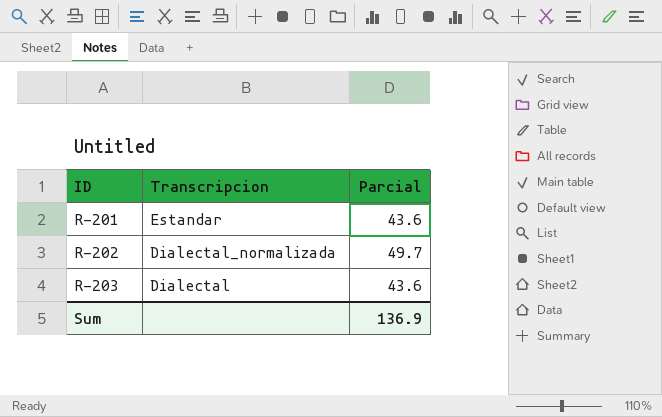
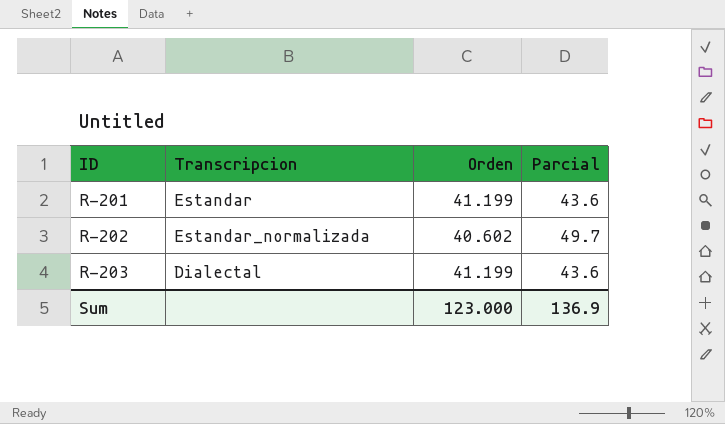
column Orden | position: none -> 3
R-202 | Transcripcion: Dialectal_normalizada -> Estandar_normalizada

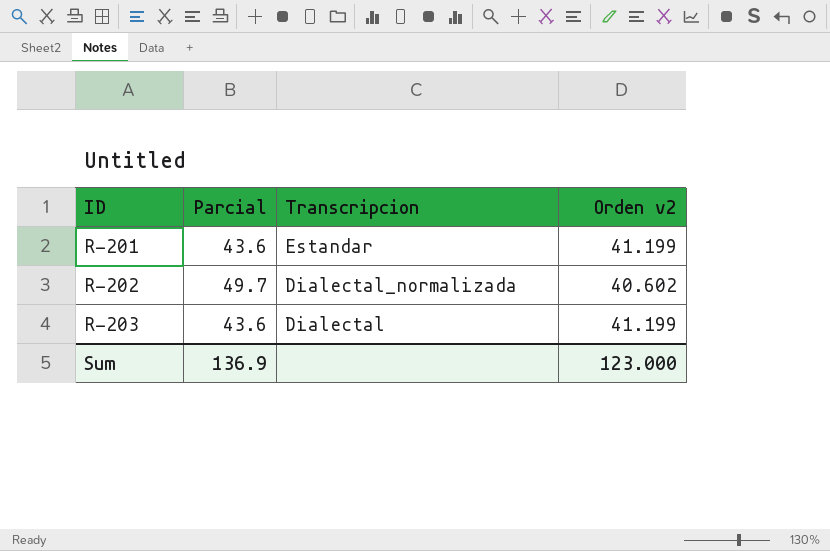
column Parcial | position: 4 -> 2
column name: Orden -> Orden v2
R-202 | Transcripcion: Estandar_normalizada -> Dialectal_normalizada

